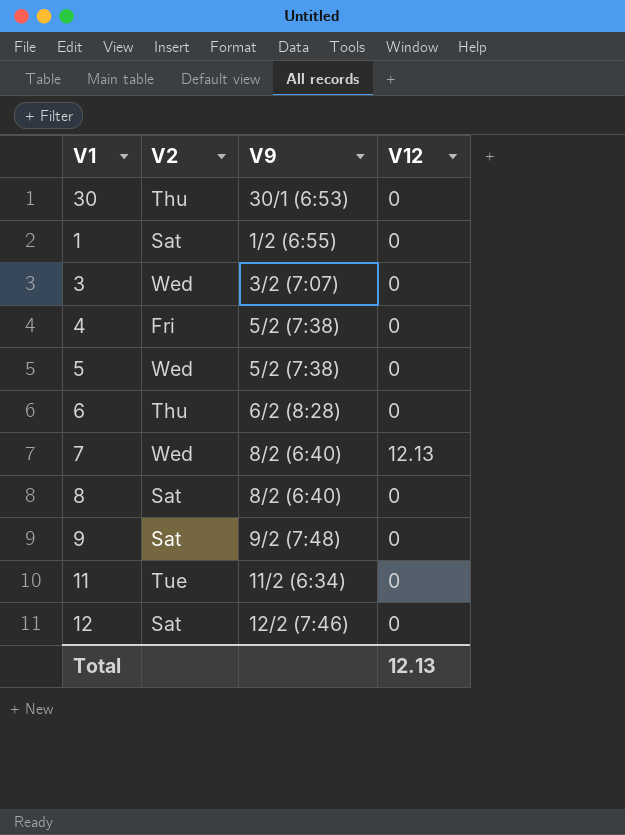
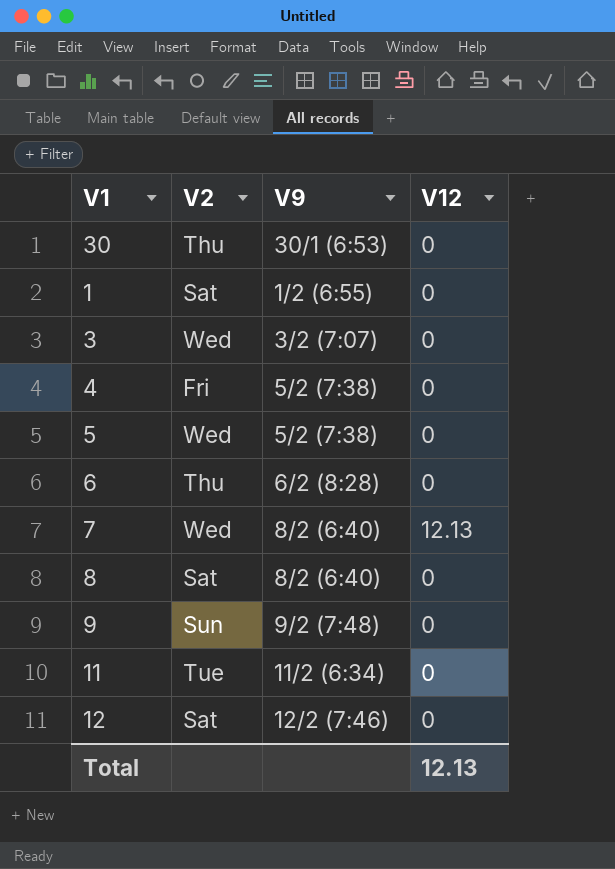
9 | V2: Sat -> Sun

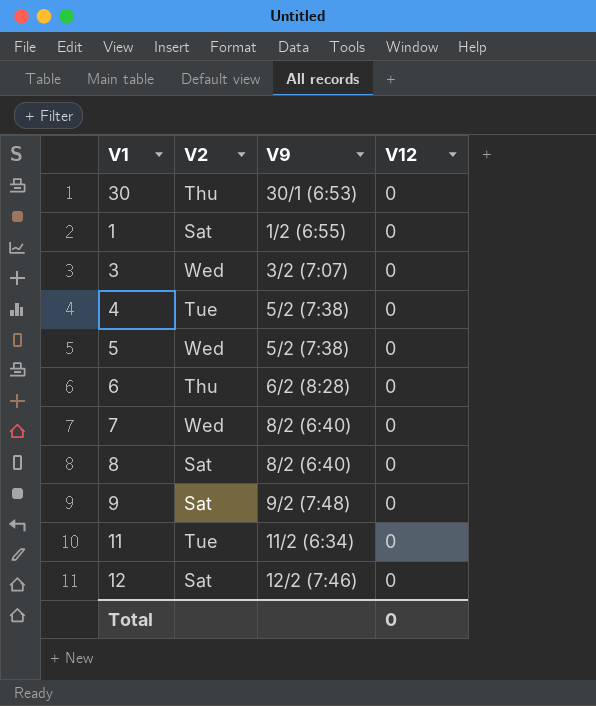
4 | V2: Fri -> Tue
7 | V12: 12.13 -> 0
9 | V2: Sun -> Sat
Total | V12: 12.13 -> 0

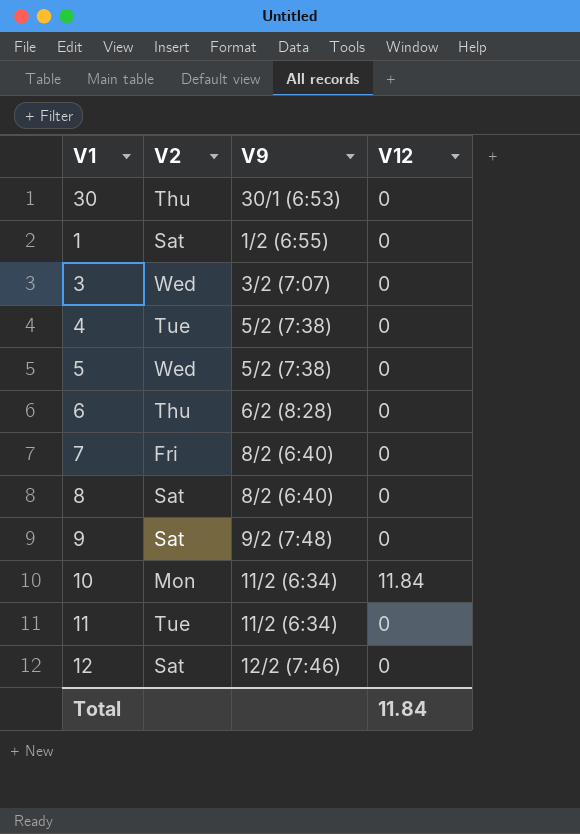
7 | V2: Wed -> Fri
row 10: none -> Mon | 11/2 (6:34) | 11.84
Total | V12: 0 -> 11.84

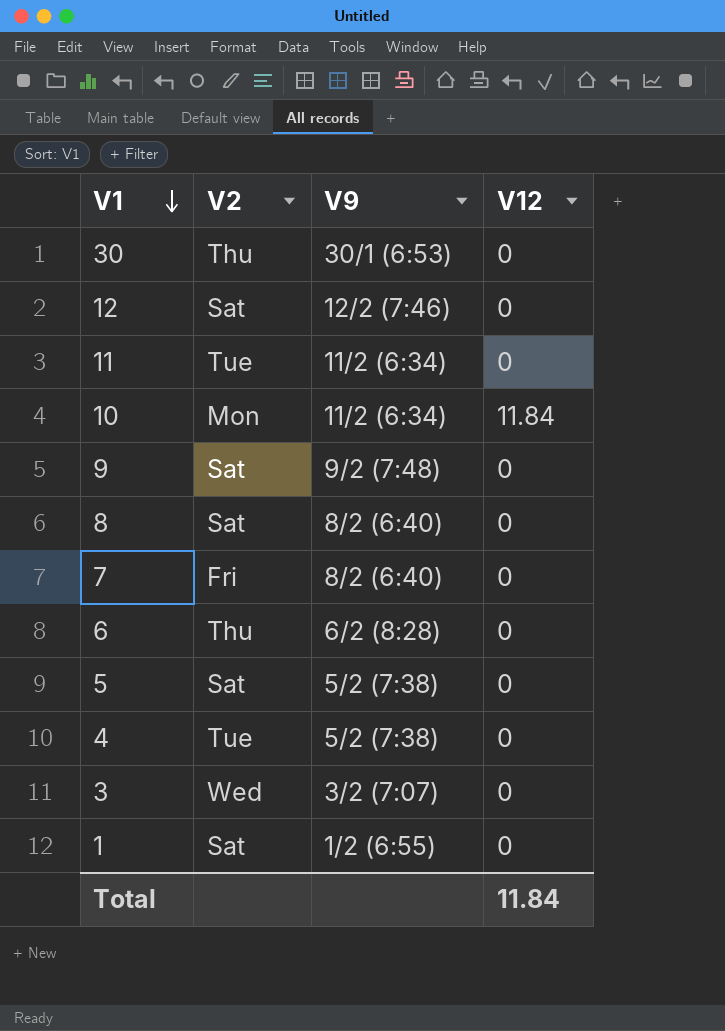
row order: none -> V1 descending
5 | V2: Wed -> Sat

